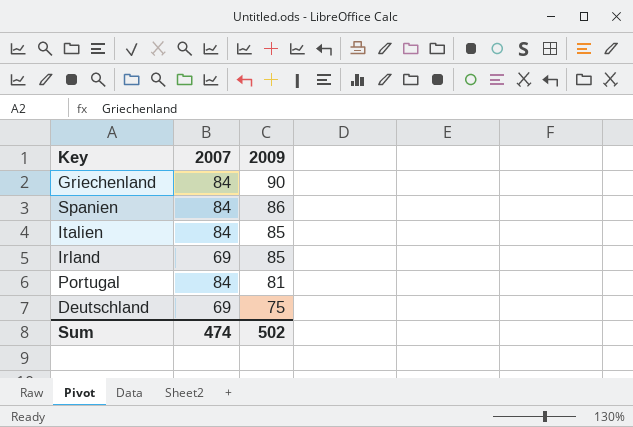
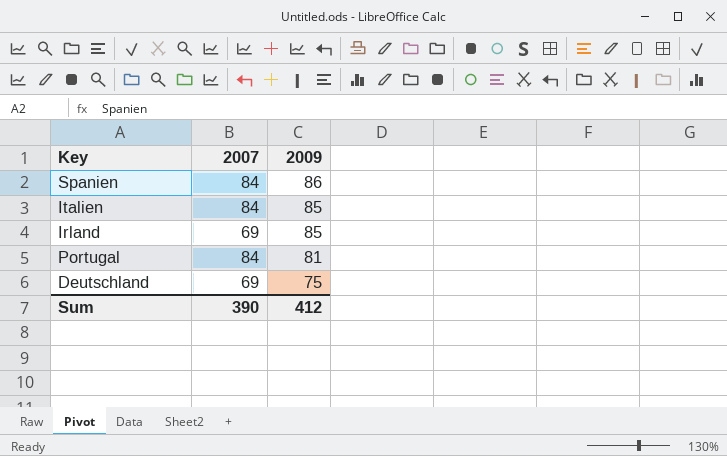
row Griechenland: 84 | 90 -> none
Sum | 2007: 474 -> 390
Sum | 2009: 502 -> 412

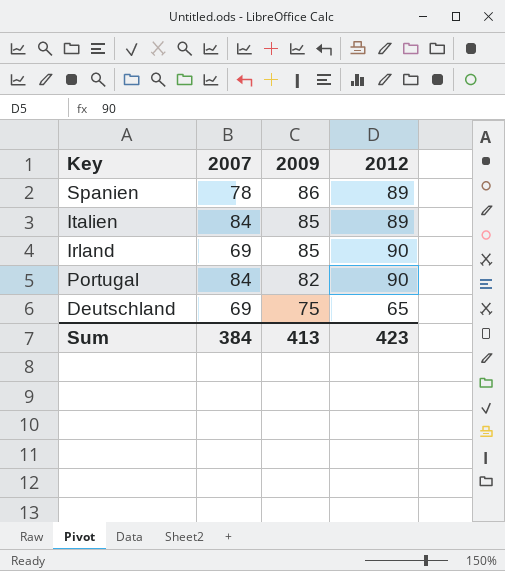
column 2012 | position: none -> 4
Spanien | 2007: 84 -> 78
Portugal | 2009: 81 -> 82
Sum | 2007: 390 -> 384
Sum | 2009: 412 -> 413

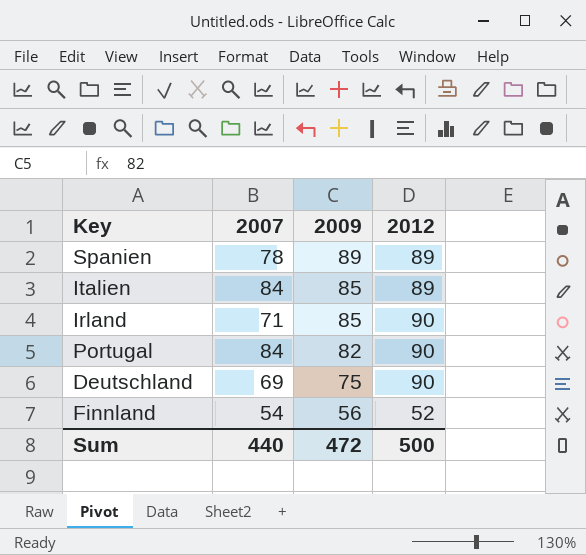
Spanien | 2009: 86 -> 89
Irland | 2007: 69 -> 71
Deutschland | 2012: 65 -> 90
row Finnland: none -> 54 | 56 | 52
Sum | 2007: 384 -> 440
Sum | 2009: 413 -> 472
Sum | 2012: 423 -> 500

